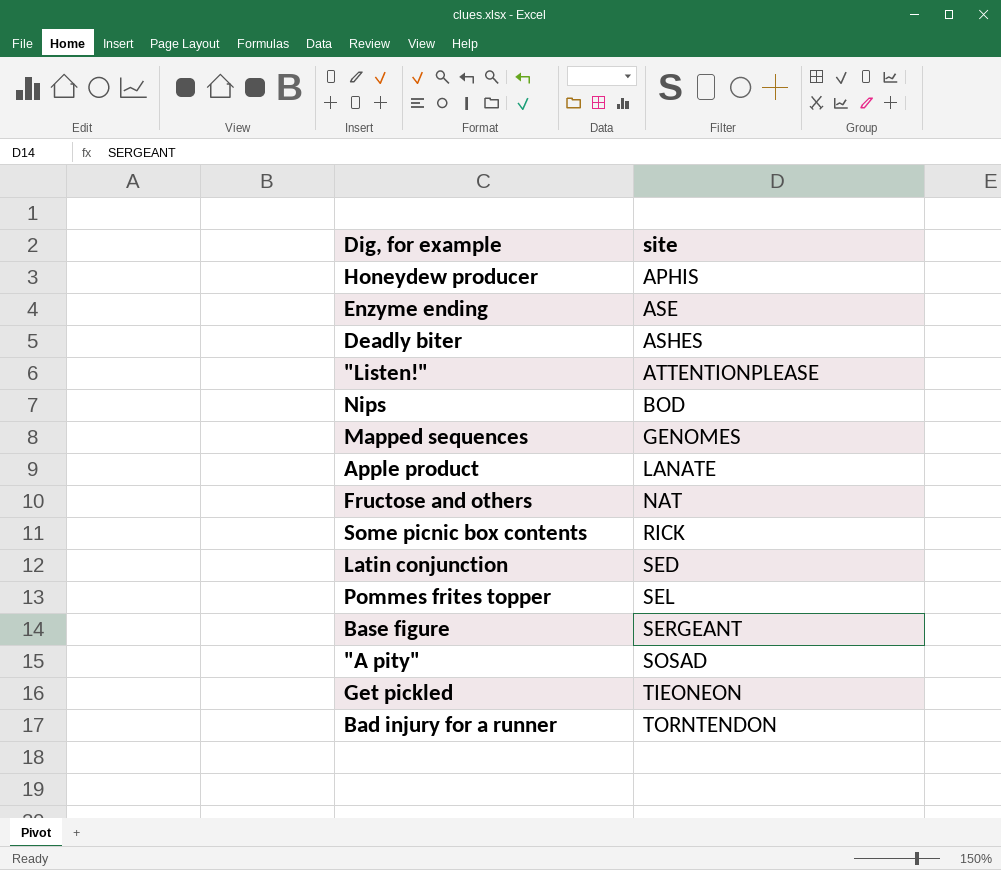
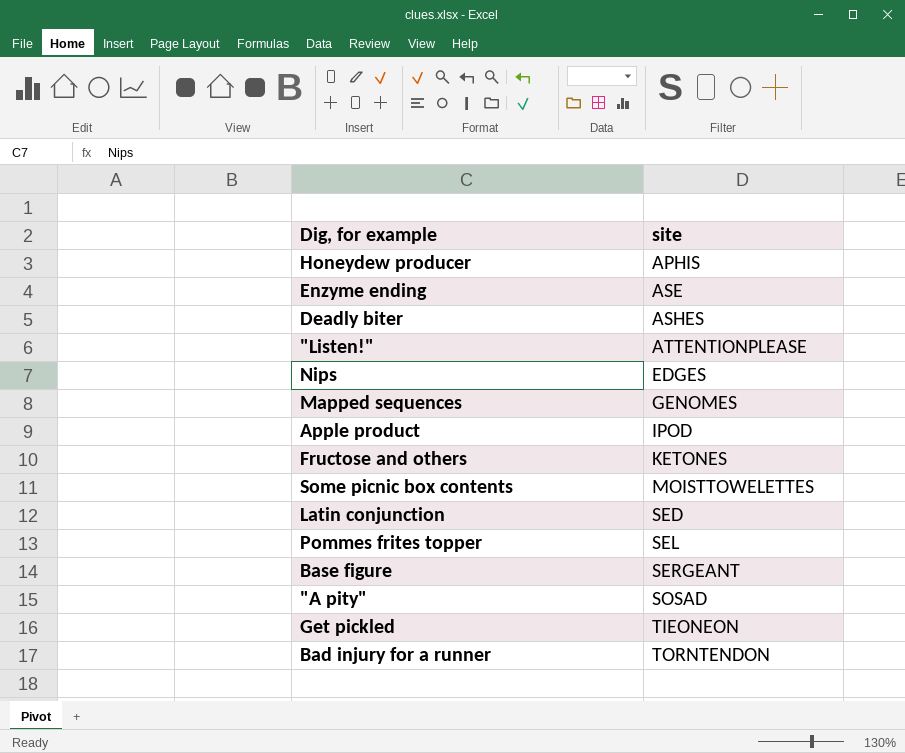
Nips | site: BOD -> EDGES
Apple product | site: LANATE -> IPOD
Fructose and others | site: NAT -> KETONES
Some picnic box contents | site: RICK -> MOISTTOWELETTES

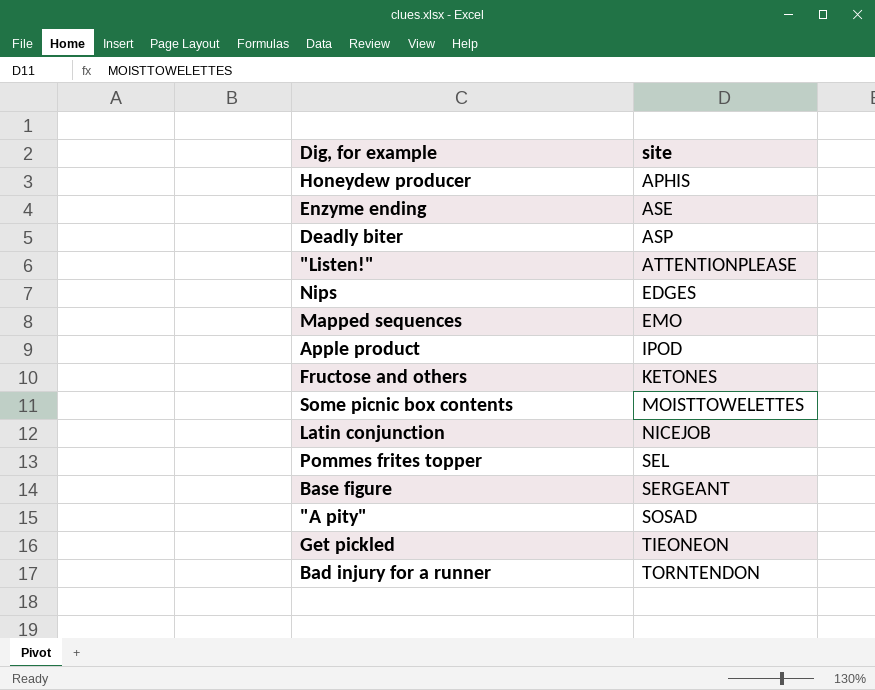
Deadly biter | site: ASHES -> ASP
Mapped sequences | site: GENOMES -> EMO
Latin conjunction | site: SED -> NICEJOB

